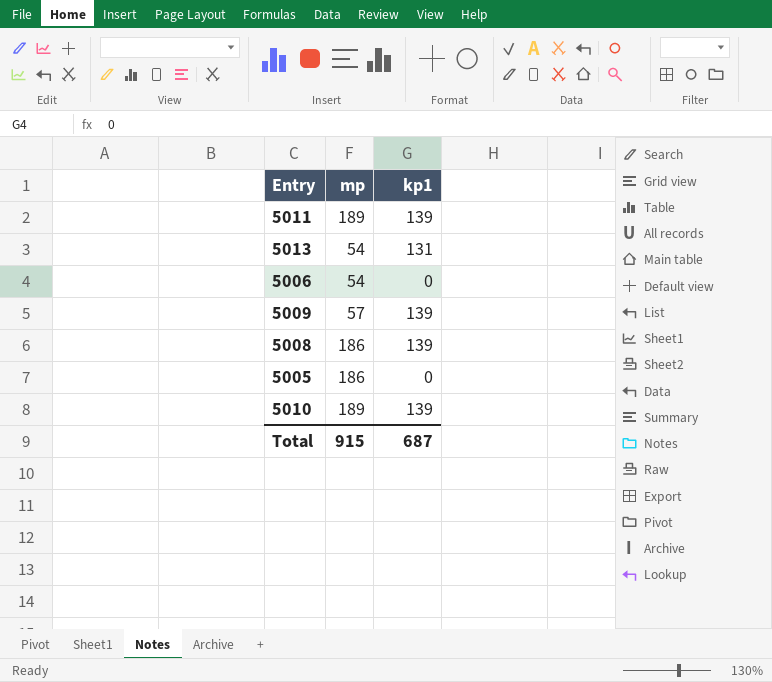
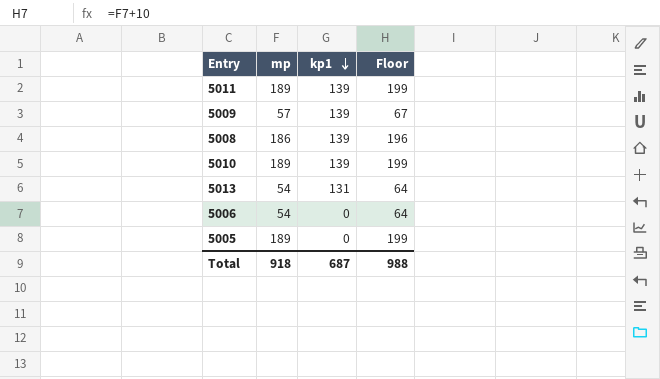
row order: none -> kp1 descending
column Floor | formula: none -> [mp] + 10
5005 | mp: 186 -> 189
Total | mp: 915 -> 918

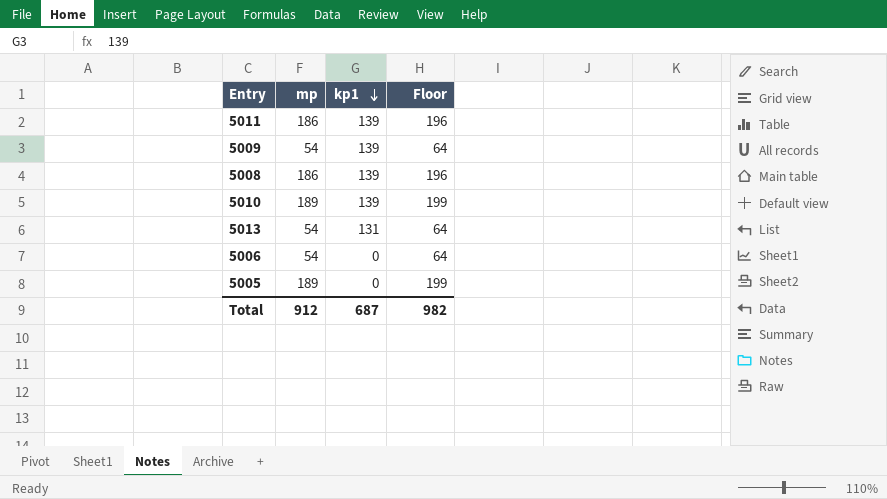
5011 | mp: 189 -> 186
5011 | Floor: 199 -> 196
5009 | mp: 57 -> 54
5009 | Floor: 67 -> 64
Total | mp: 918 -> 912
Total | Floor: 988 -> 982

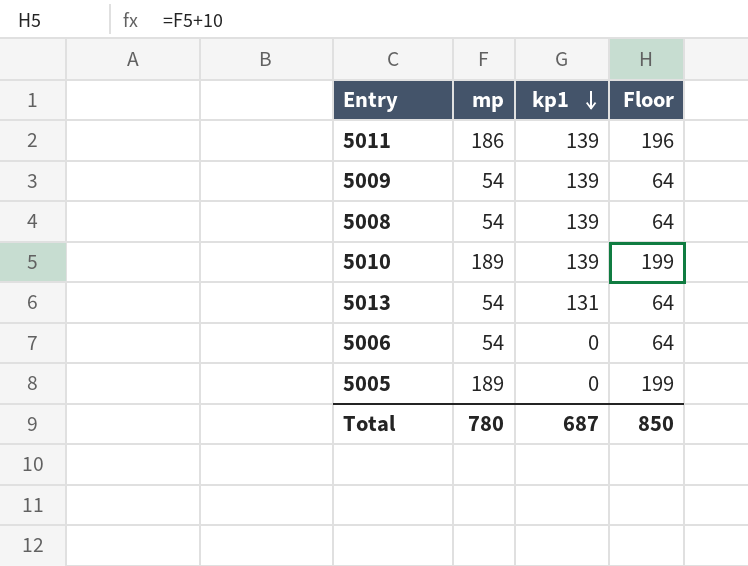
5008 | mp: 186 -> 54
5008 | Floor: 196 -> 64
Total | mp: 912 -> 780
Total | Floor: 982 -> 850

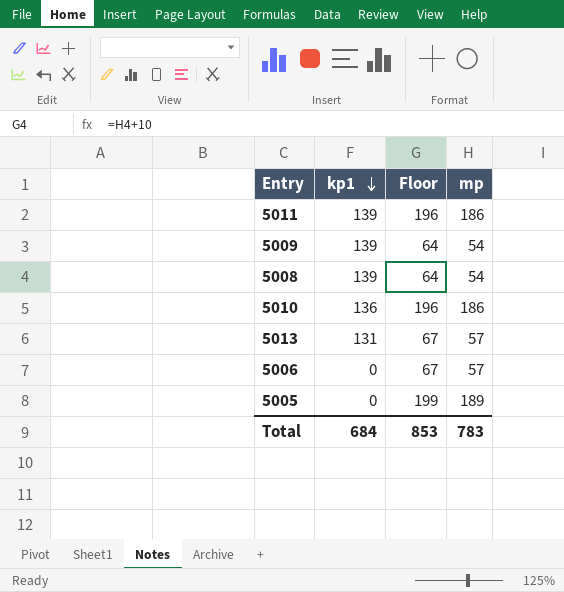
column mp | position: 2 -> 4
5010 | kp1: 139 -> 136
5010 | Floor: 199 -> 196
5010 | mp: 189 -> 186
5013 | Floor: 64 -> 67
5013 | mp: 54 -> 57
5006 | Floor: 64 -> 67
5006 | mp: 54 -> 57
Total | kp1: 687 -> 684
Total | Floor: 850 -> 853
Total | mp: 780 -> 783

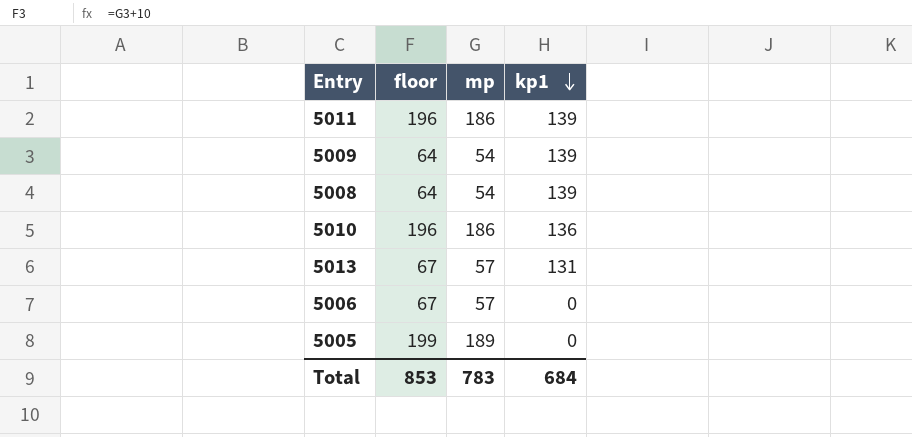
column name: Floor -> floor
column kp1 | position: 2 -> 4

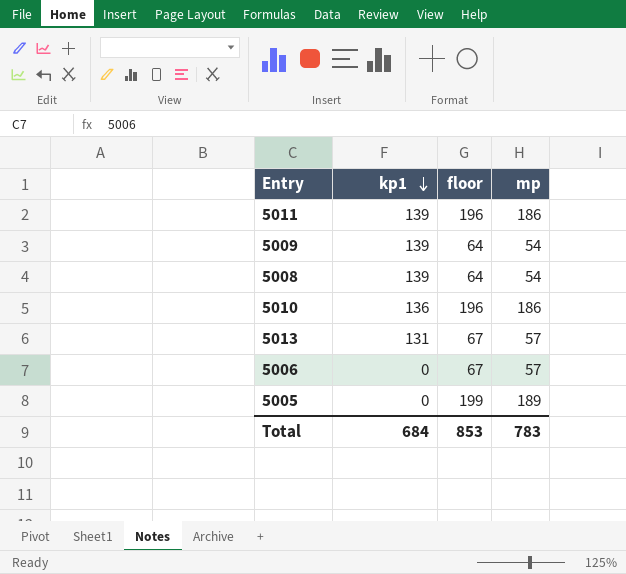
column kp1 | position: 4 -> 2

